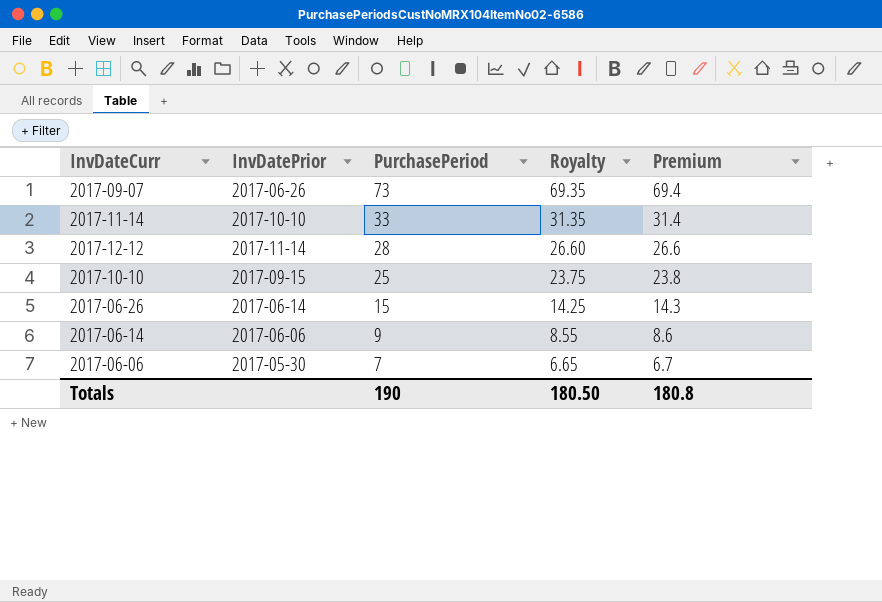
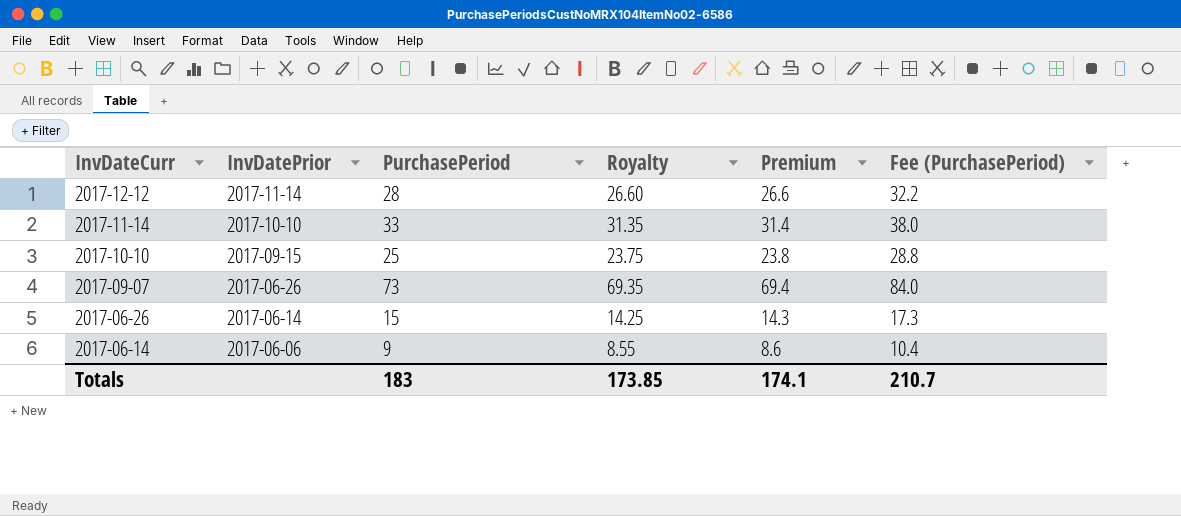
row order: PurchasePeriod descending -> InvDateCurr descending
column Fee (PurchasePeriod) | formula: none -> [PurchasePeriod] * 1.15
row 2017-06-06: 2017-05-30 | 7 | 6.65 | 6.7 -> none
Totals | PurchasePeriod: 190 -> 183
Totals | Royalty: 180.50 -> 173.85
Totals | Premium: 180.8 -> 174.1

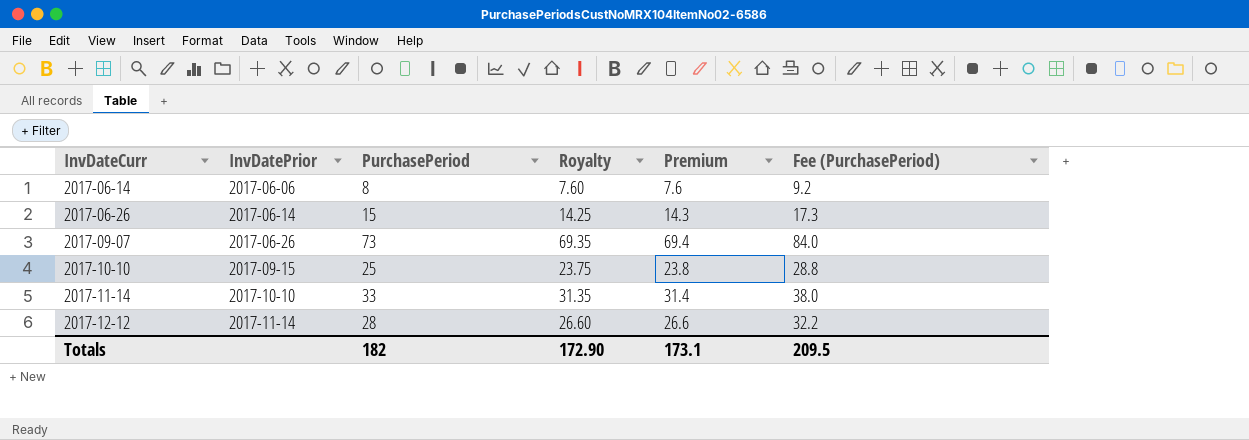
row order: InvDateCurr descending -> InvDateCurr ascending
2017-06-14 | PurchasePeriod: 9 -> 8
2017-06-14 | Royalty: 8.55 -> 7.60
2017-06-14 | Premium: 8.6 -> 7.6
2017-06-14 | Fee (PurchasePeriod): 10.4 -> 9.2
Totals | PurchasePeriod: 183 -> 182
Totals | Royalty: 173.85 -> 172.90
Totals | Premium: 174.1 -> 173.1
Totals | Fee (PurchasePeriod): 210.7 -> 209.5

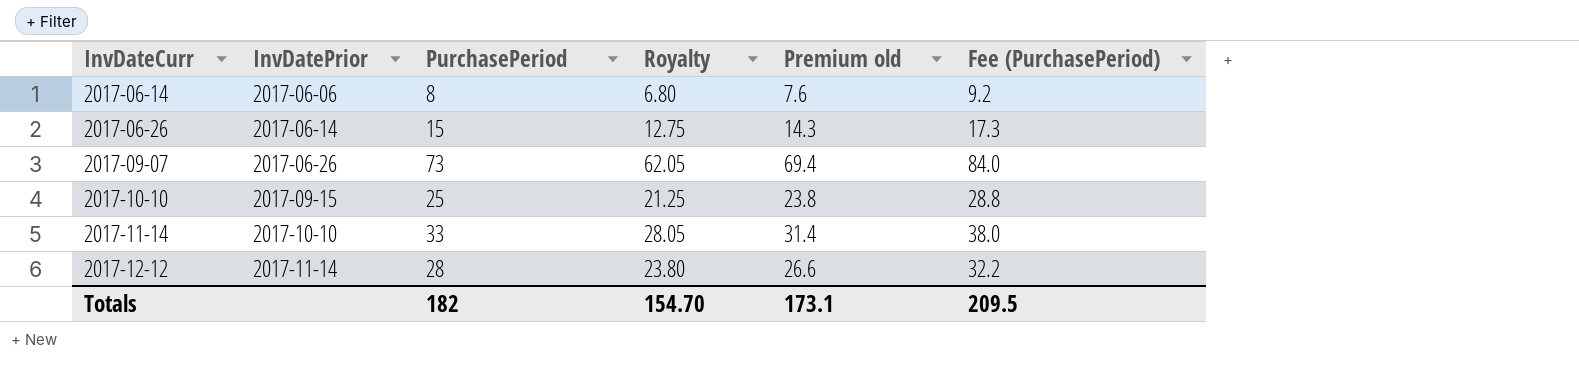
column Royalty | formula: [PurchasePeriod] * 0.95 -> [PurchasePeriod] * 0.85
column name: Premium -> Premium old
Totals | Royalty: 172.90 -> 154.70

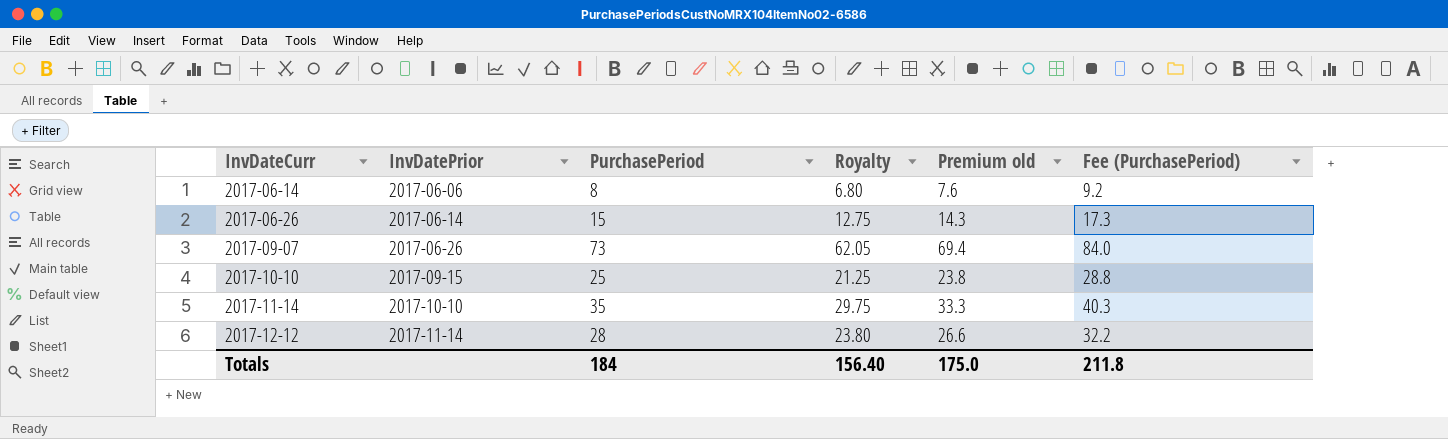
2017-11-14 | PurchasePeriod: 33 -> 35
2017-11-14 | Royalty: 28.05 -> 29.75
2017-11-14 | Premium old: 31.4 -> 33.3
2017-11-14 | Fee (PurchasePeriod): 38.0 -> 40.3
Totals | PurchasePeriod: 182 -> 184
Totals | Royalty: 154.70 -> 156.40
Totals | Premium old: 173.1 -> 175.0
Totals | Fee (PurchasePeriod): 209.5 -> 211.8

